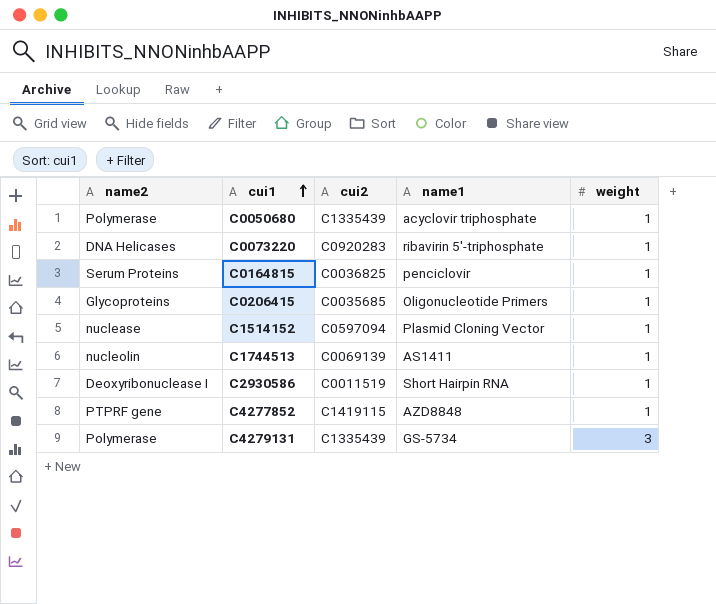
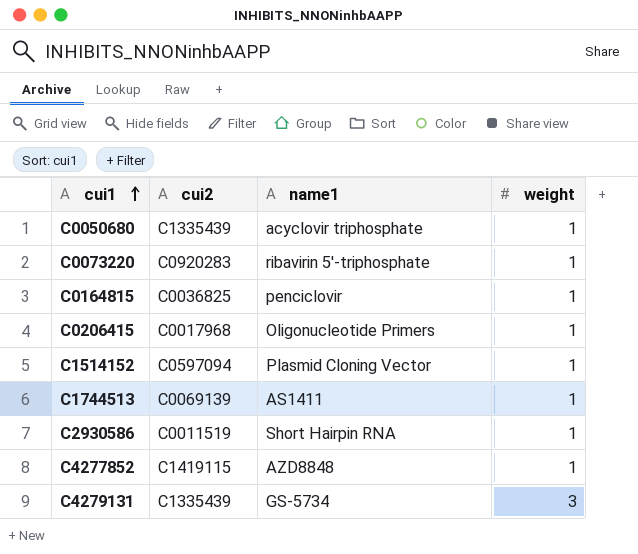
column name2 | position: 1 -> none
C0206415 | cui2: C0035685 -> C0017968

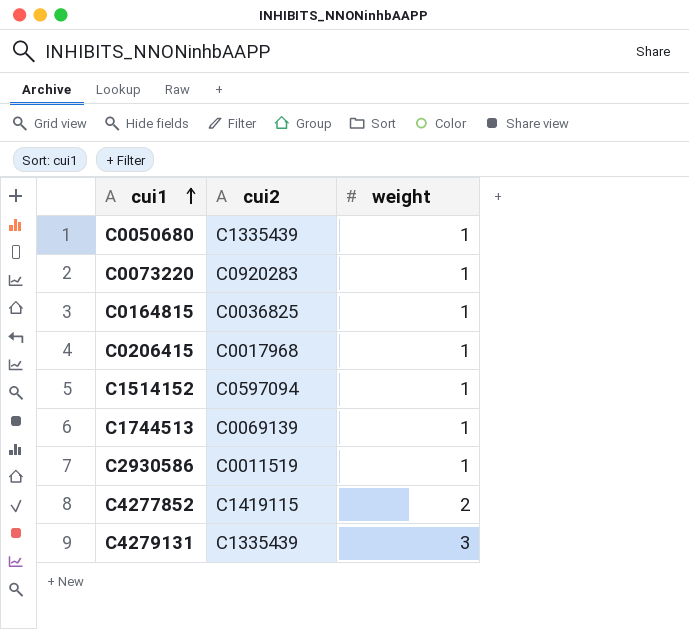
column name1 | position: 3 -> none
C4277852 | weight: 1 -> 2

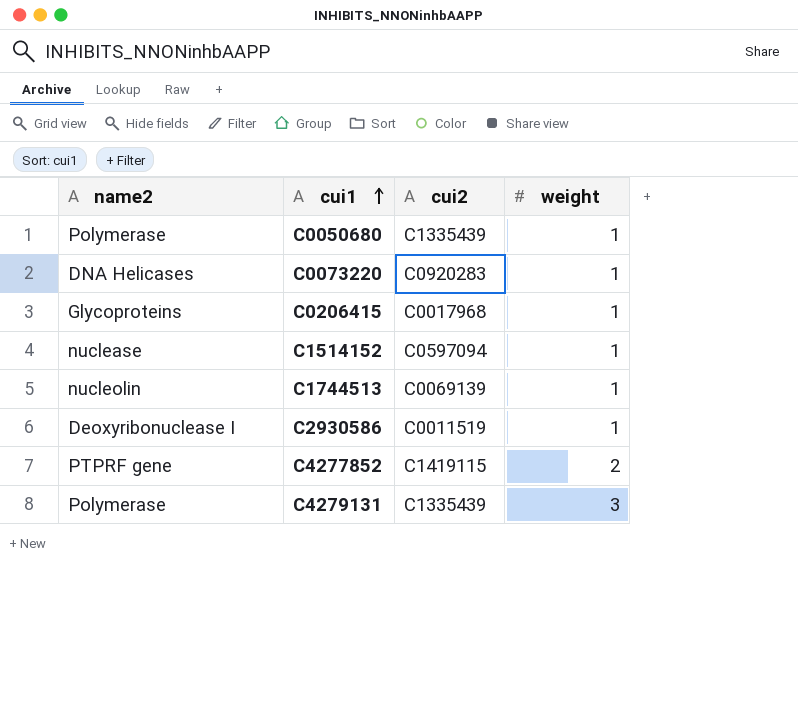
column name2 | position: none -> 1
row C0164815: C0036825 | 1 -> none

